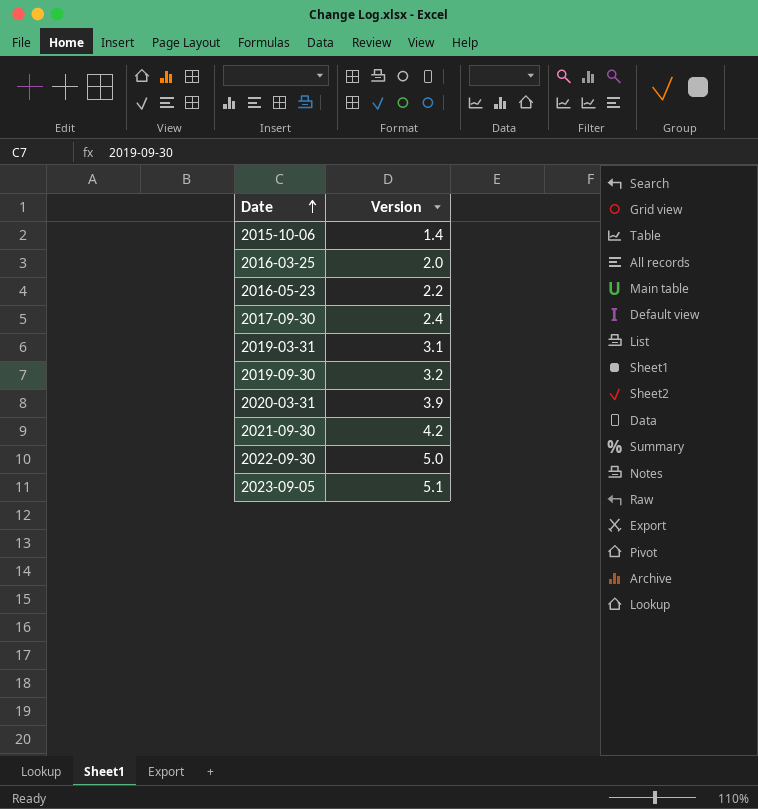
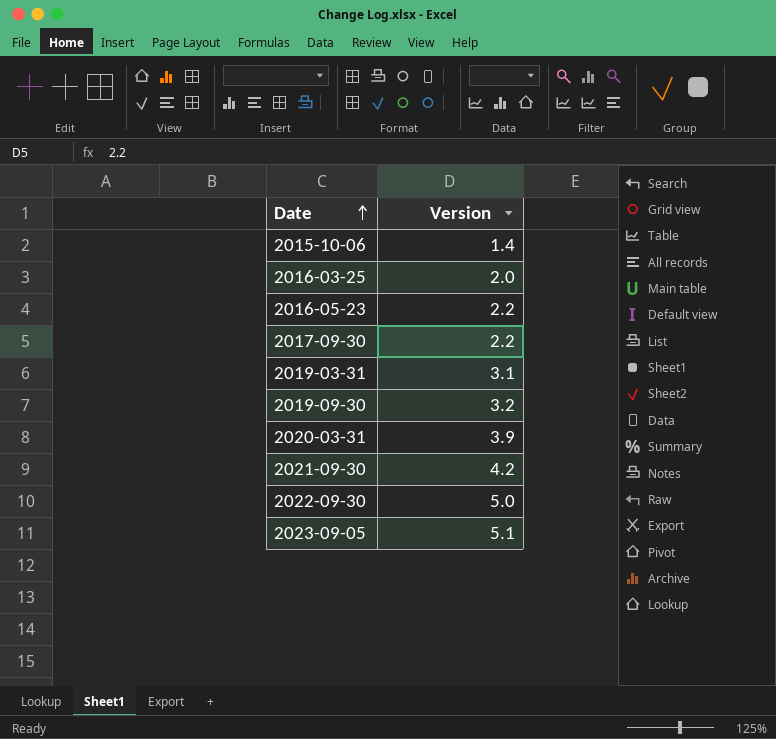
2017-09-30 | Version: 2.4 -> 2.2

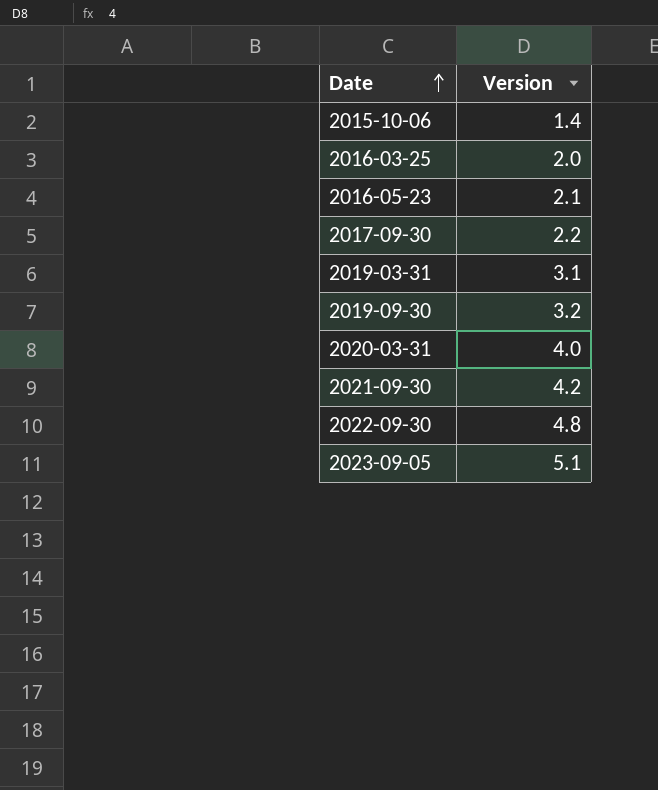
2016-05-23 | Version: 2.2 -> 2.1
2020-03-31 | Version: 3.9 -> 4.0
2022-09-30 | Version: 5.0 -> 4.8

